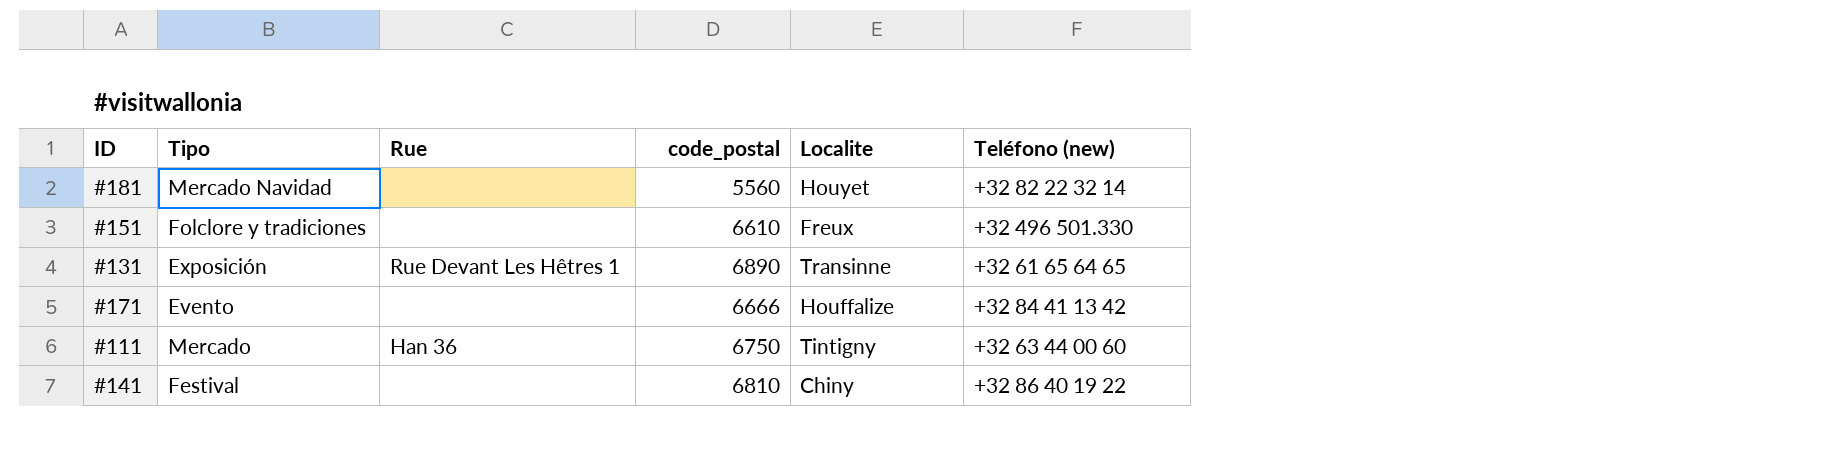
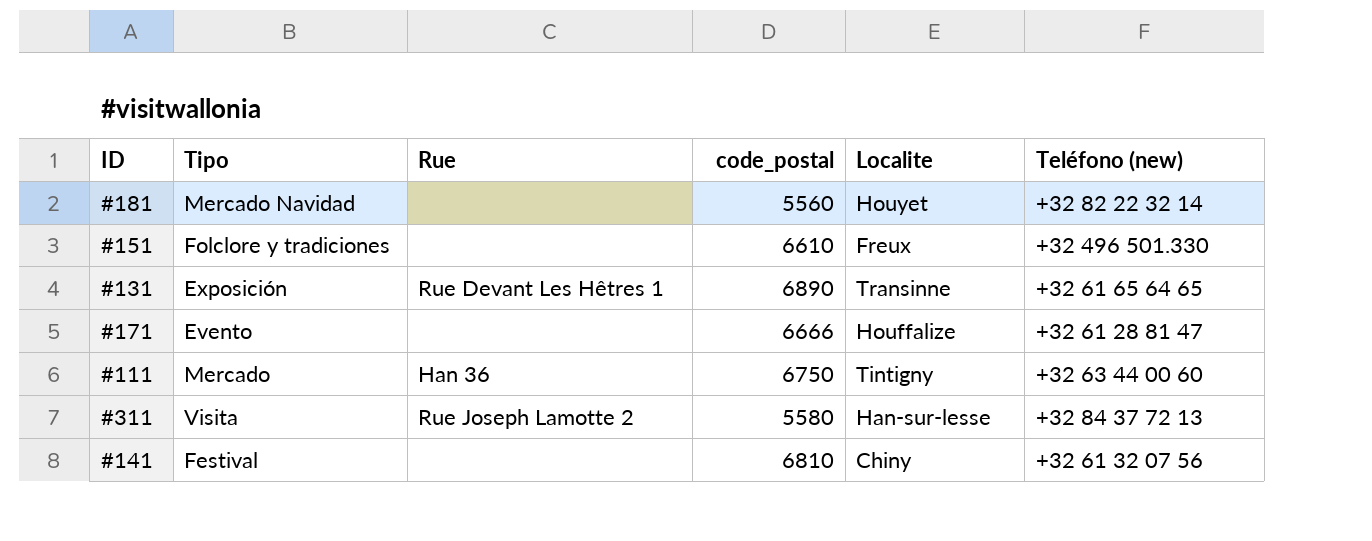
#171 | Teléfono (new): +32 84 41 13 42 -> +32 61 28 81 47
row #311: none -> Visita | Rue Joseph Lamotte 2 | 5580 | Han-sur-lesse | +32 84 37 72 13
#141 | Teléfono (new): +32 86 40 19 22 -> +32 61 32 07 56

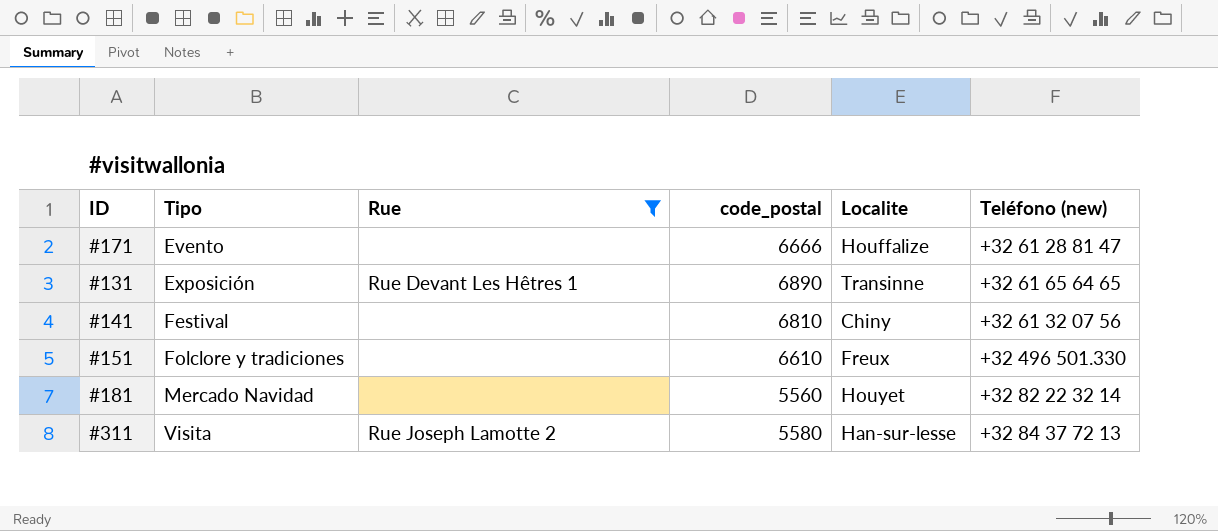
filter: none -> Rue != Han 36
row order: none -> Tipo ascending

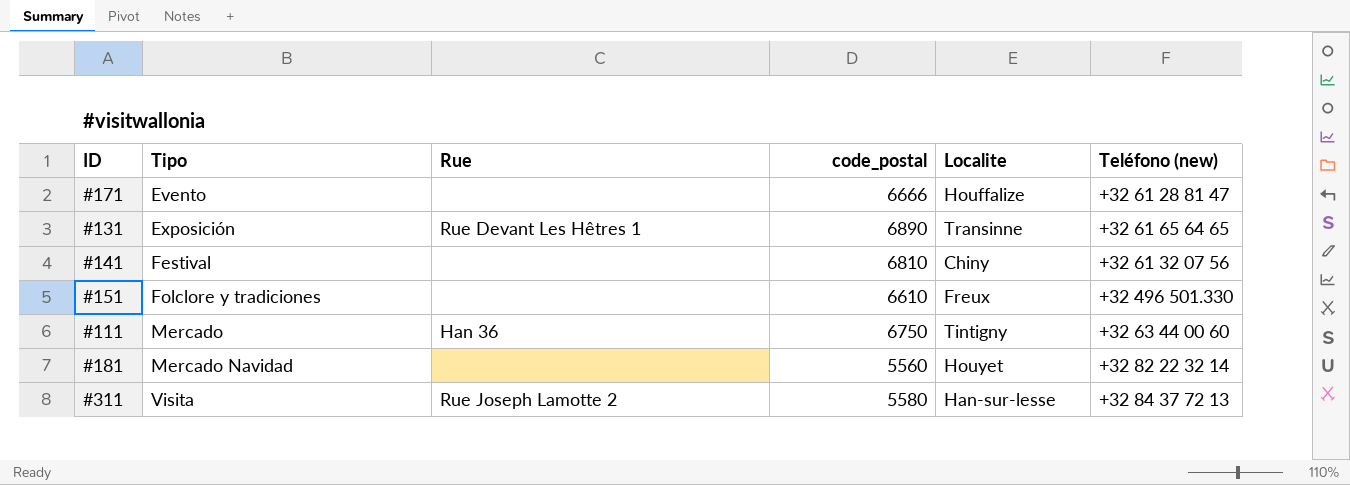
filter: Rue != Han 36 -> none

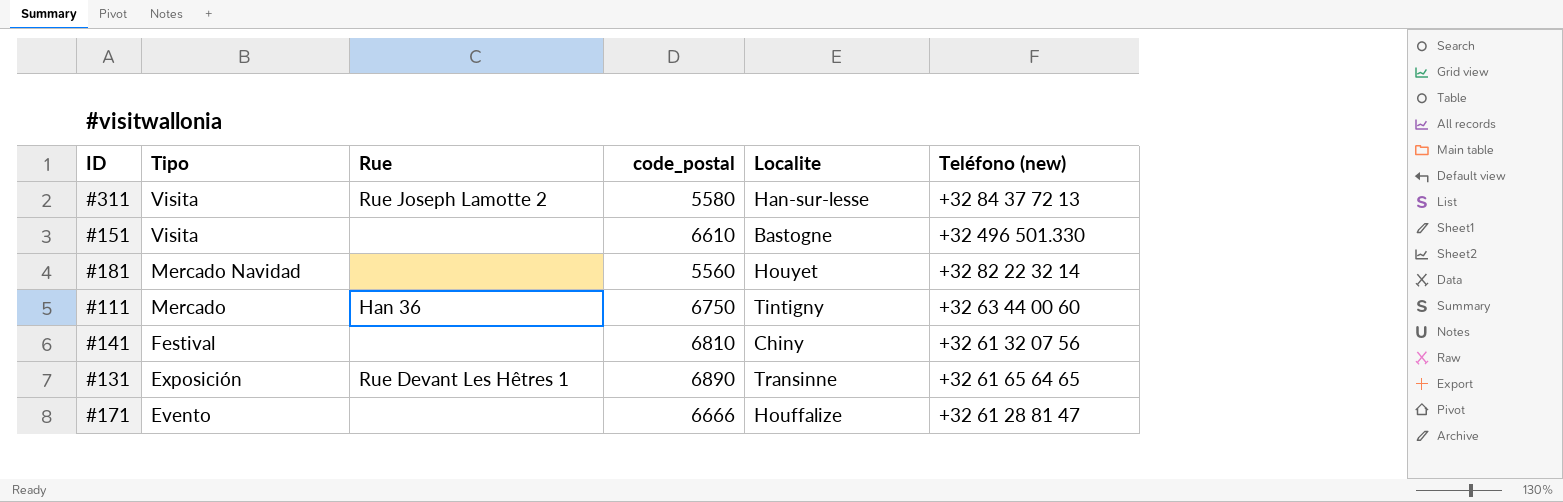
row order: Tipo ascending -> Tipo descending
#151 | Tipo: Folclore y tradiciones -> Visita
#151 | Localite: Freux -> Bastogne

